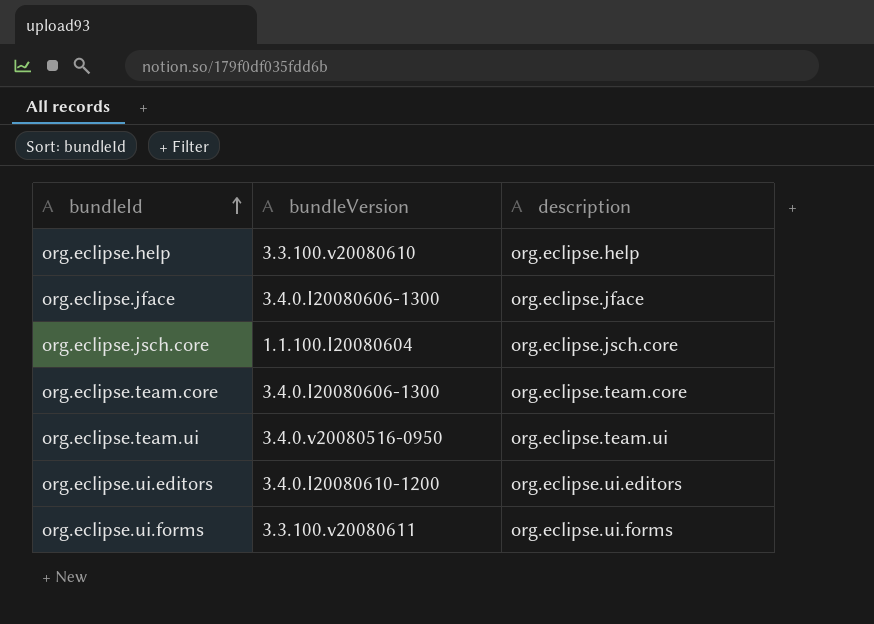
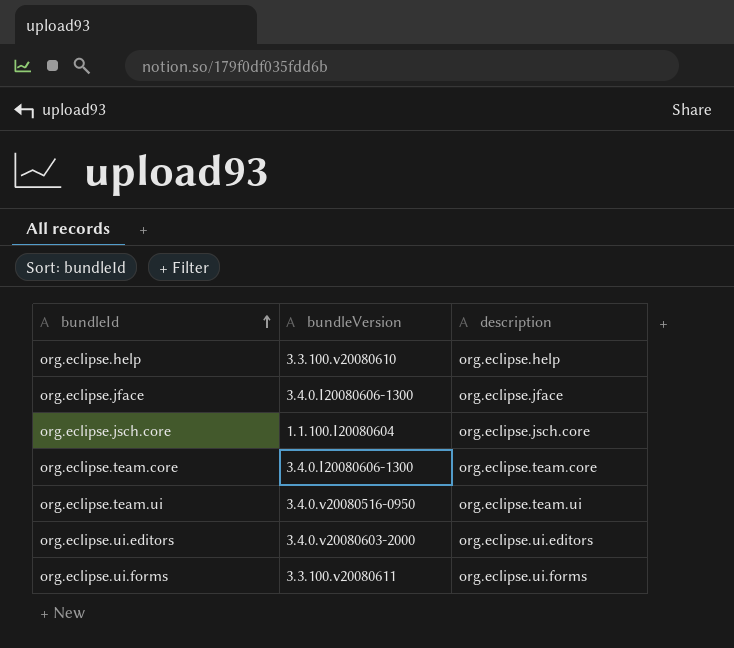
org.eclipse.ui.editors | bundleVersion: 3.4.0.I20080610-1200 -> 3.4.0.v20080603-2000

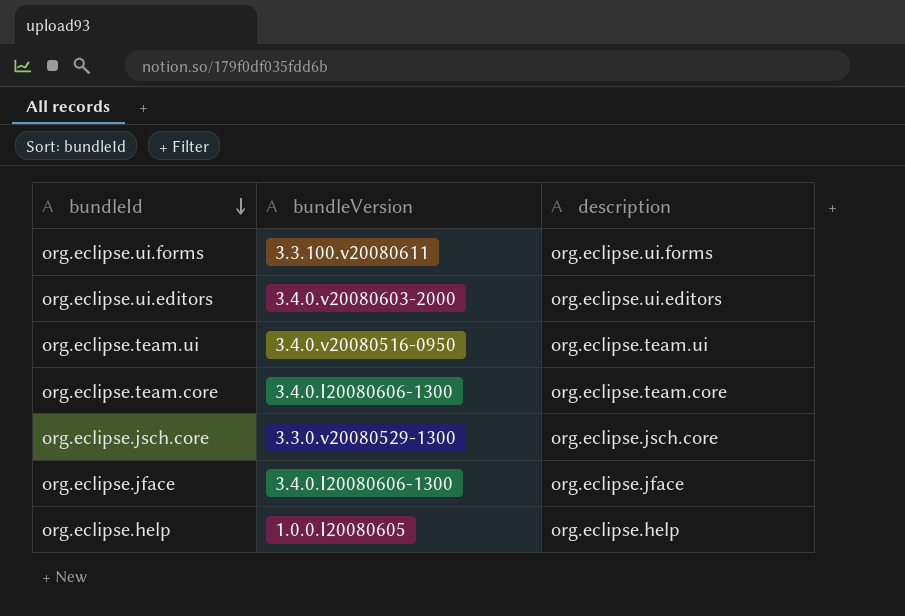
row order: bundleId ascending -> bundleId descending
org.eclipse.jsch.core | bundleVersion: 1.1.100.I20080604 -> 3.3.0.v20080529-1300
org.eclipse.help | bundleVersion: 3.3.100.v20080610 -> 1.0.0.I20080605

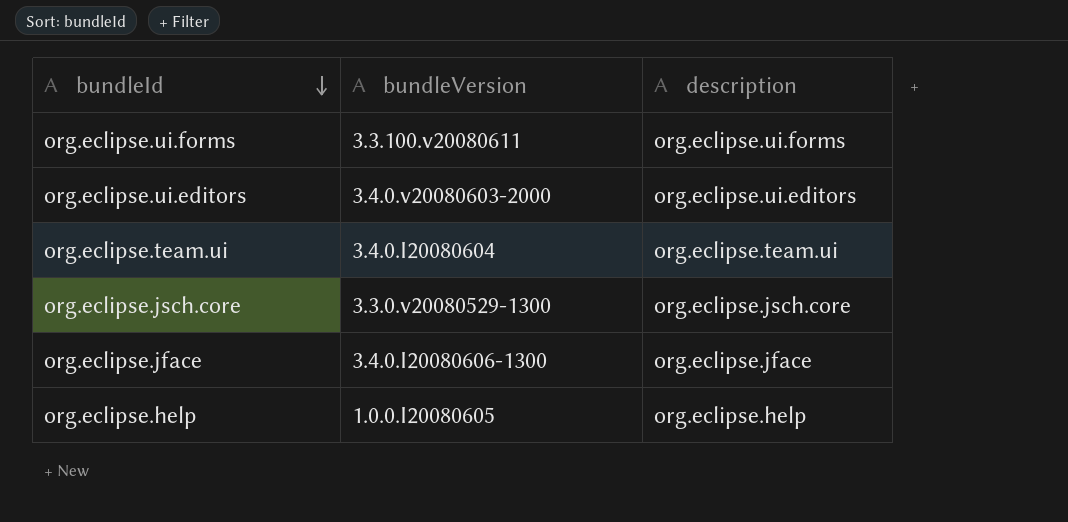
row org.eclipse.team.core: 3.4.0.I20080606-1300 | org.eclipse.team.core -> none
org.eclipse.team.ui | bundleVersion: 3.4.0.v20080516-0950 -> 3.4.0.I20080604

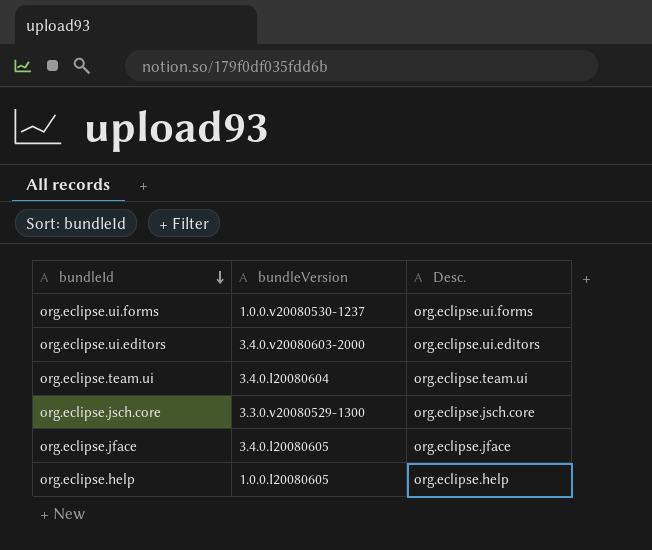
column name: description -> Desc.
org.eclipse.ui.forms | bundleVersion: 3.3.100.v20080611 -> 1.0.0.v20080530-1237
org.eclipse.jface | bundleVersion: 3.4.0.I20080606-1300 -> 3.4.0.I20080605

